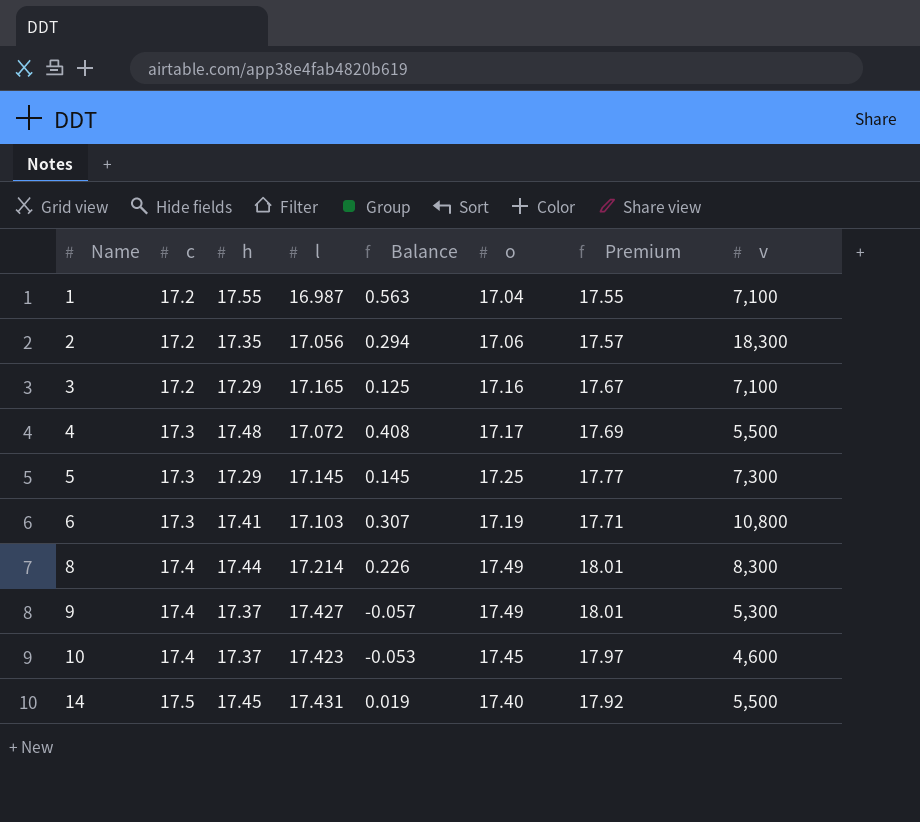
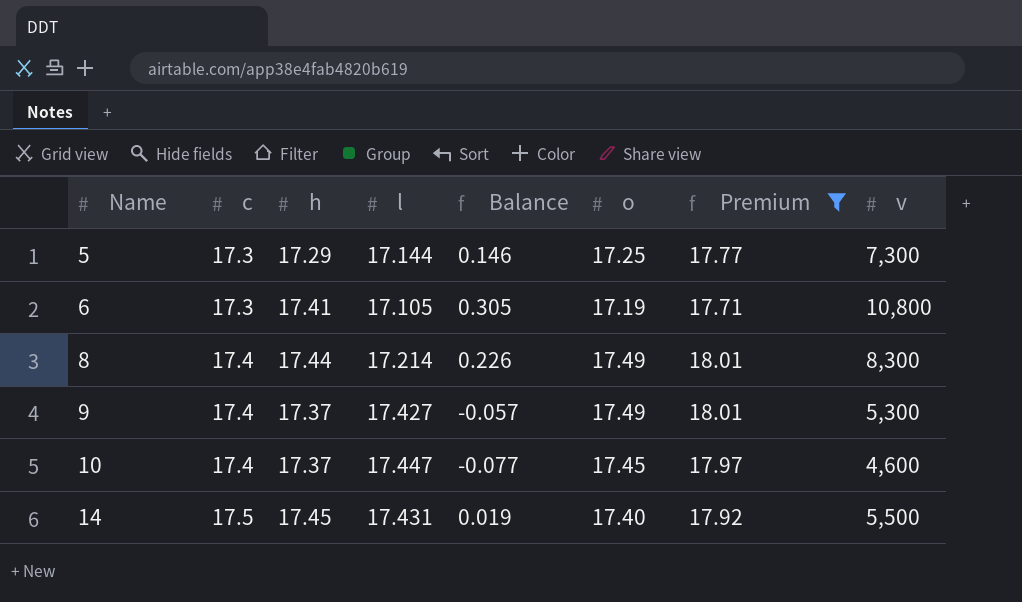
filter: none -> Premium >= 17.71
5 | l: 17.145 -> 17.144
5 | Balance: 0.145 -> 0.146
6 | l: 17.103 -> 17.105
6 | Balance: 0.307 -> 0.305
10 | l: 17.423 -> 17.447
10 | Balance: -0.053 -> -0.077

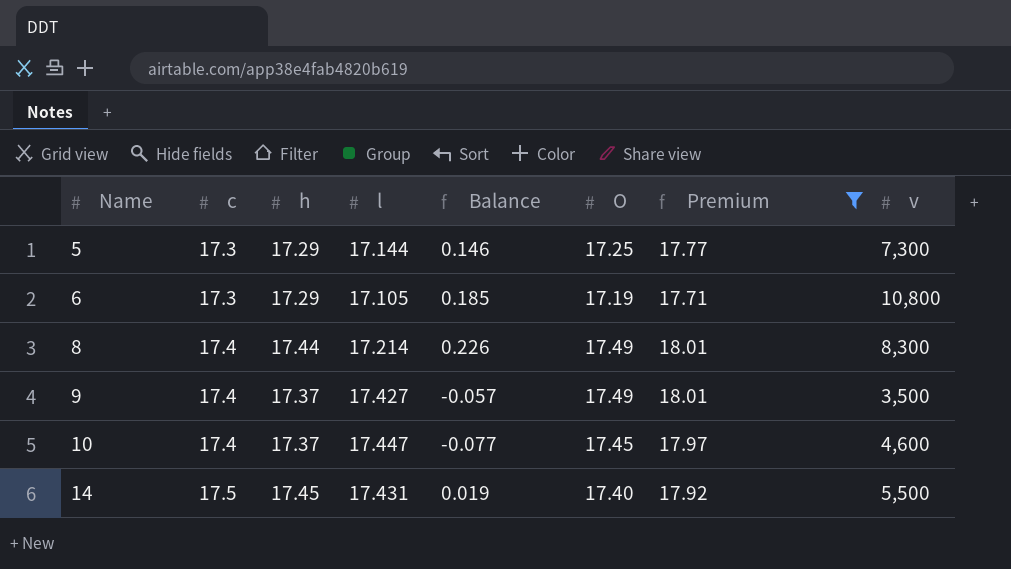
column name: o -> O
6 | h: 17.41 -> 17.29
6 | Balance: 0.305 -> 0.185
9 | v: 5,300 -> 3,500

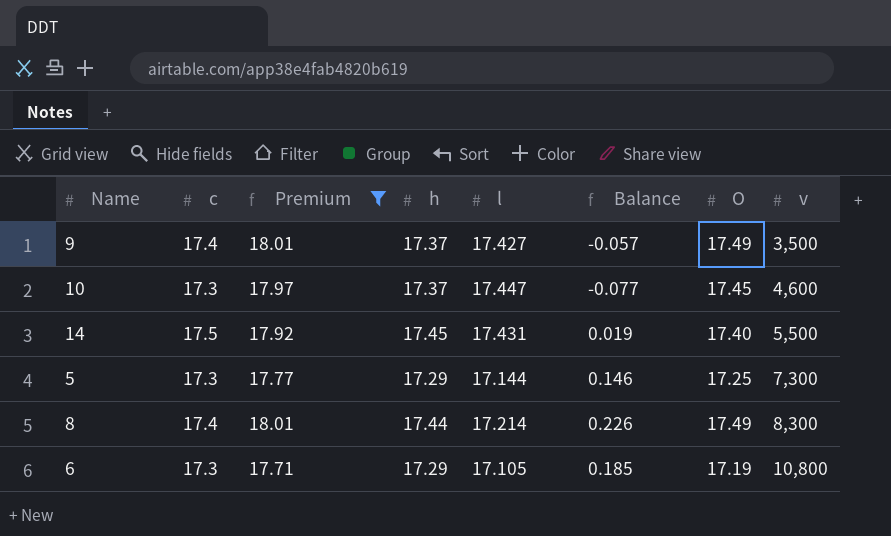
row order: Name ascending -> v ascending
column Premium | position: 7 -> 3
10 | c: 17.4 -> 17.3

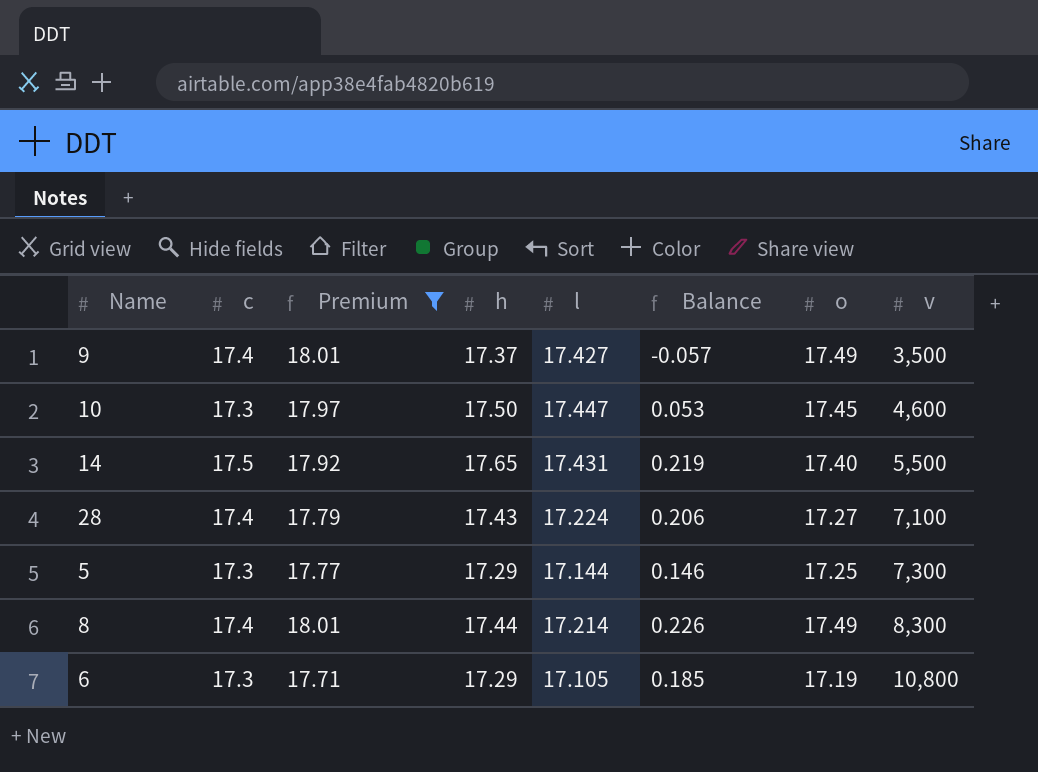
column name: O -> o
10 | h: 17.37 -> 17.50
10 | Balance: -0.077 -> 0.053
14 | h: 17.45 -> 17.65
14 | Balance: 0.019 -> 0.219
row 28: none -> 17.4 | 17.79 | 17.43 | 17.224 | 0.206 | 17.27 | 7,100

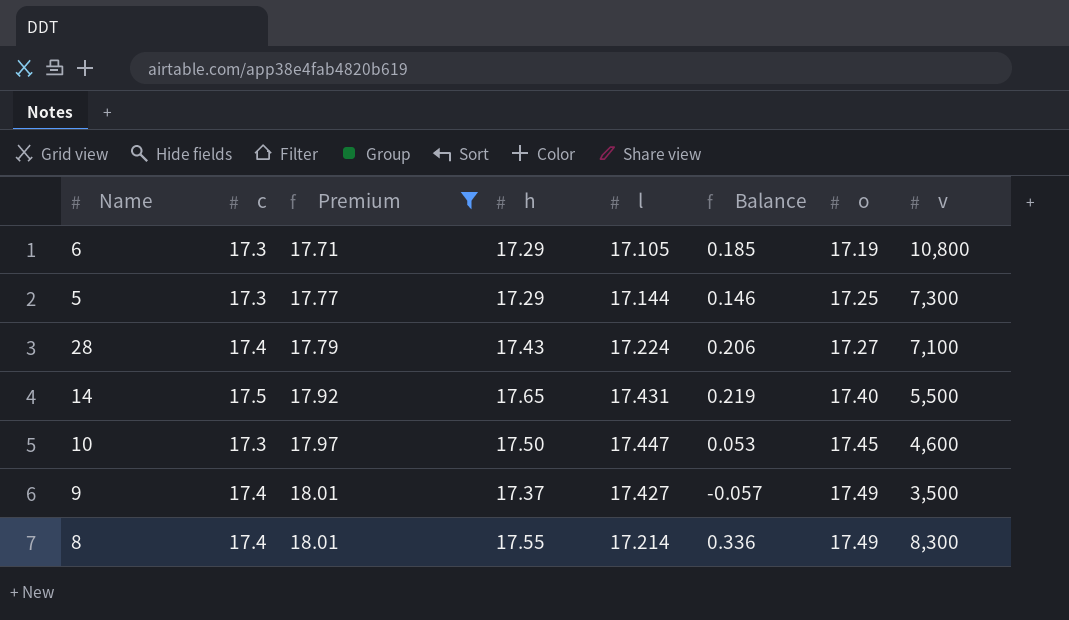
row order: v ascending -> Premium ascending
8 | h: 17.44 -> 17.55
8 | Balance: 0.226 -> 0.336

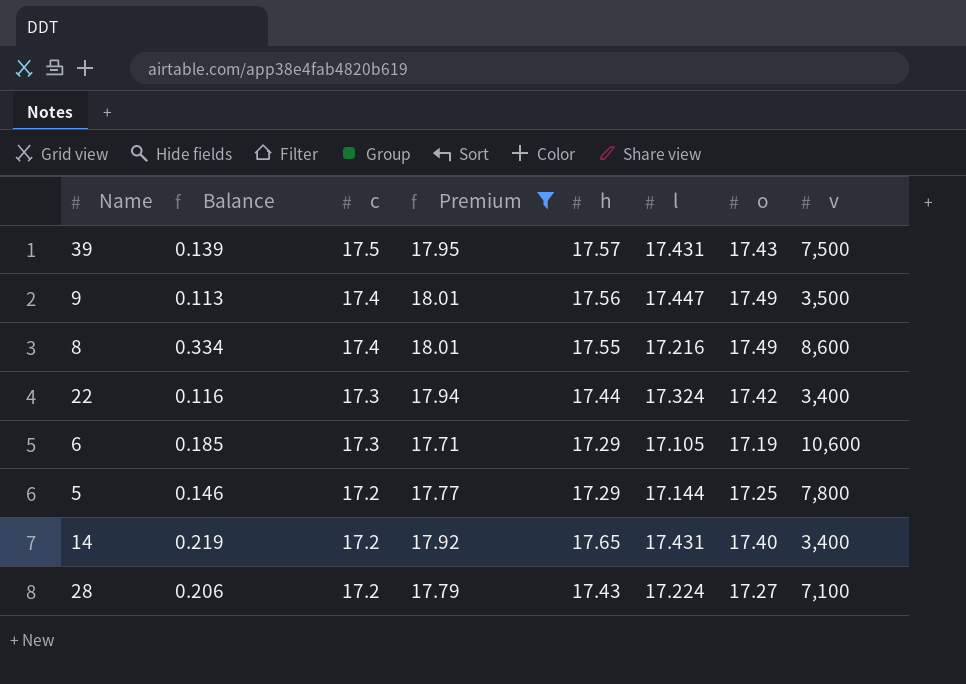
row order: Premium ascending -> c descending
column Balance | position: 6 -> 2
row 10: 17.3 | 17.97 | 17.50 | 17.447 | 0.053 | 17.45 | 4,600 -> none
row 39: none -> 0.139 | 17.5 | 17.95 | 17.57 | 17.431 | 17.43 | 7,500
9 | Balance: -0.057 -> 0.113
9 | h: 17.37 -> 17.56
9 | l: 17.427 -> 17.447
8 | Balance: 0.336 -> 0.334
8 | l: 17.214 -> 17.216
8 | v: 8,300 -> 8,600
row 22: none -> 0.116 | 17.3 | 17.94 | 17.44 | 17.324 | 17.42 | 3,400
6 | v: 10,800 -> 10,600
5 | c: 17.3 -> 17.2
5 | v: 7,300 -> 7,800
14 | c: 17.5 -> 17.2
14 | v: 5,500 -> 3,400
28 | c: 17.4 -> 17.2

